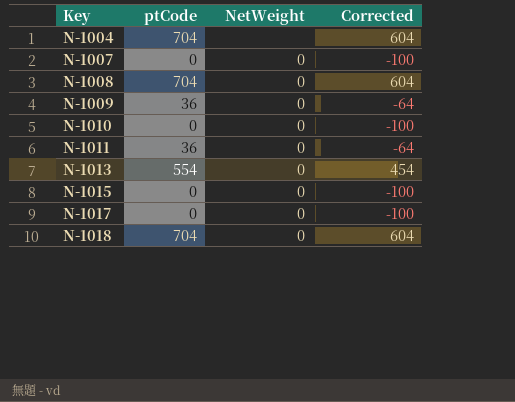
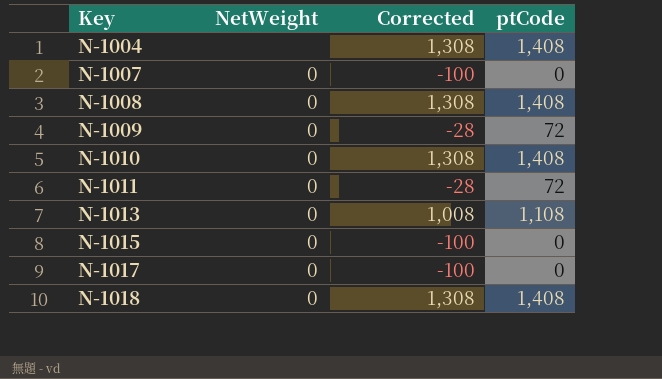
column ptCode | position: 2 -> 4
N-1004 | Corrected: 604 -> 1,308
N-1004 | ptCode: 704 -> 1,408
N-1008 | Corrected: 604 -> 1,308
N-1008 | ptCode: 704 -> 1,408
N-1009 | Corrected: -64 -> -28
N-1009 | ptCode: 36 -> 72
N-1010 | Corrected: -100 -> 1,308
N-1010 | ptCode: 0 -> 1,408
N-1011 | Corrected: -64 -> -28
N-1011 | ptCode: 36 -> 72
N-1013 | Corrected: 454 -> 1,008
N-1013 | ptCode: 554 -> 1,108
N-1018 | Corrected: 604 -> 1,308
N-1018 | ptCode: 704 -> 1,408

